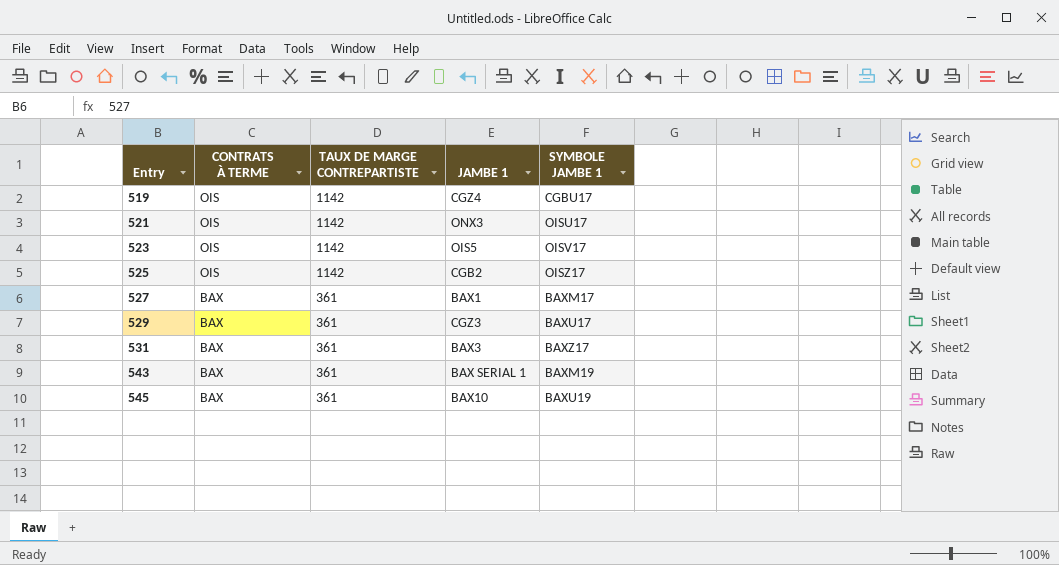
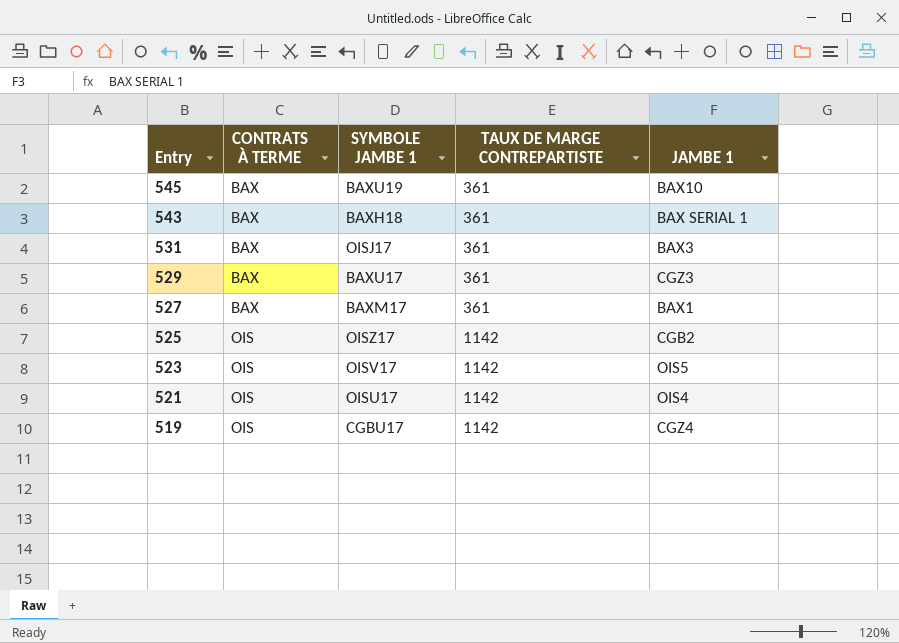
row order: Entry ascending -> Entry descending
column SYMBOLE JAMBE 1 | position: 5 -> 3
543 | SYMBOLE JAMBE 1: BAXM19 -> BAXH18
531 | SYMBOLE JAMBE 1: BAXZ17 -> OISJ17
521 | JAMBE 1: ONX3 -> OIS4

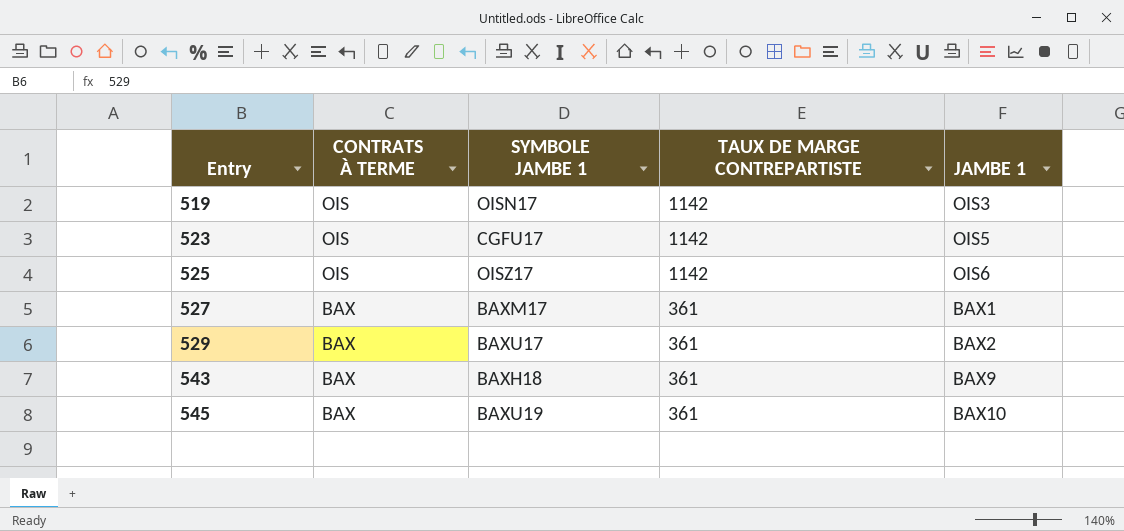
row order: Entry descending -> Entry ascending
row 531: BAX | OISJ17 | 361 | BAX3 -> none
row 521: OIS | OISU17 | 1142 | OIS4 -> none
519 | SYMBOLE JAMBE 1: CGBU17 -> OISN17
519 | JAMBE 1: CGZ4 -> OIS3
523 | SYMBOLE JAMBE 1: OISV17 -> CGFU17
525 | JAMBE 1: CGB2 -> OIS6
529 | JAMBE 1: CGZ3 -> BAX2
543 | JAMBE 1: BAX SERIAL 1 -> BAX9

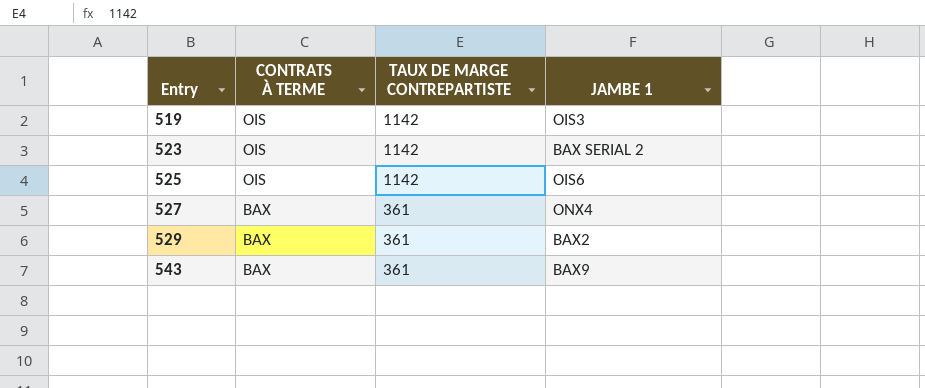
column SYMBOLE JAMBE 1 | position: 3 -> none
row 545: BAX | BAXU19 | 361 | BAX10 -> none
523 | JAMBE 1: OIS5 -> BAX SERIAL 2
527 | JAMBE 1: BAX1 -> ONX4

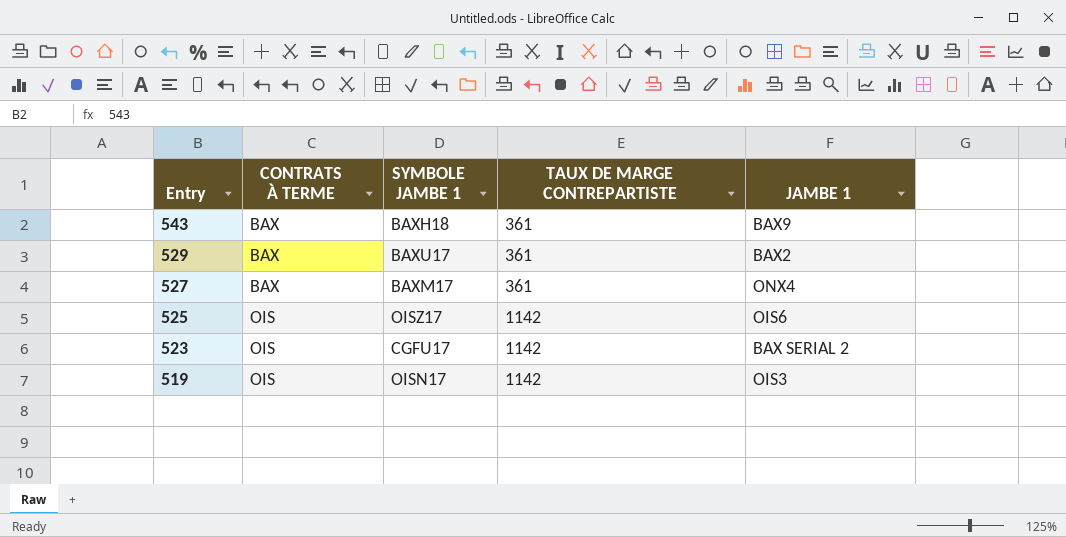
row order: Entry ascending -> Entry descending
column SYMBOLE JAMBE 1 | position: none -> 3

